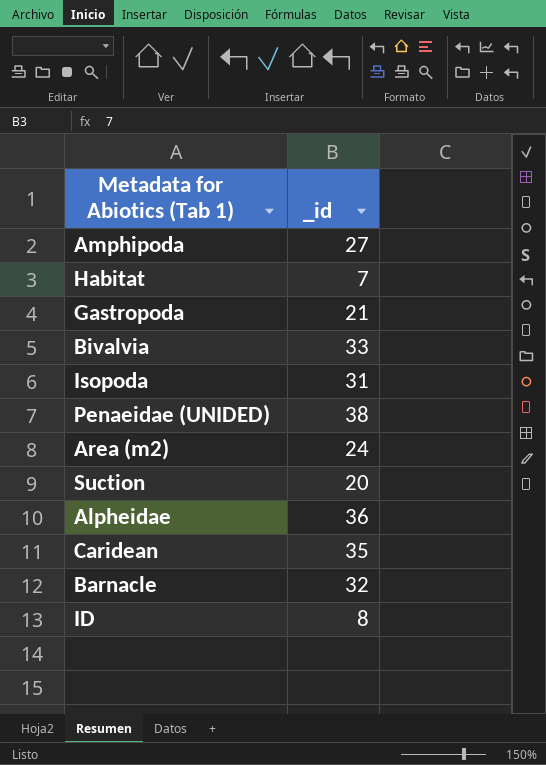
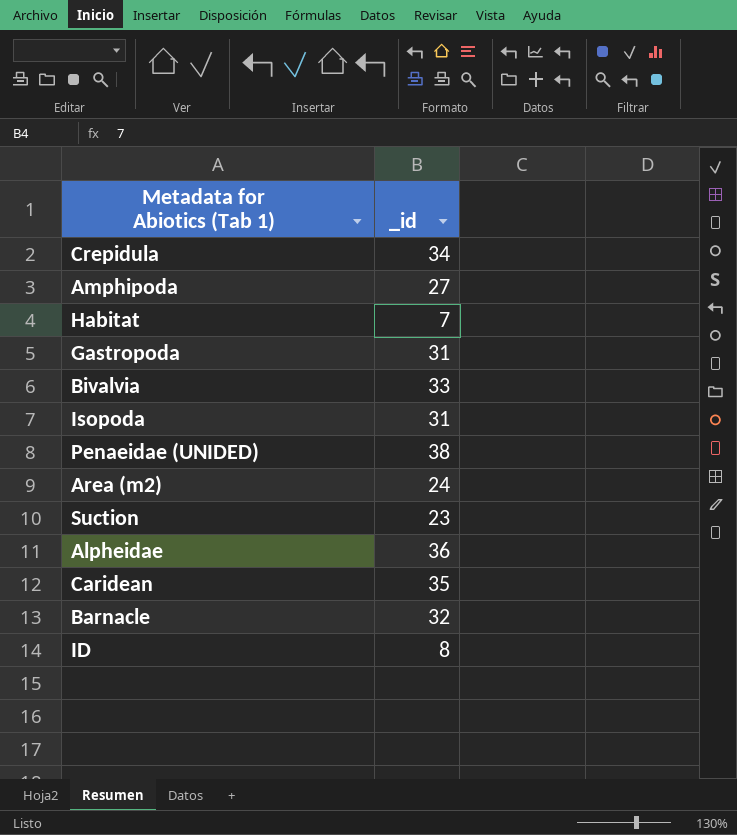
row Crepidula: none -> 34
Gastropoda | _id: 21 -> 31
Suction | _id: 20 -> 23

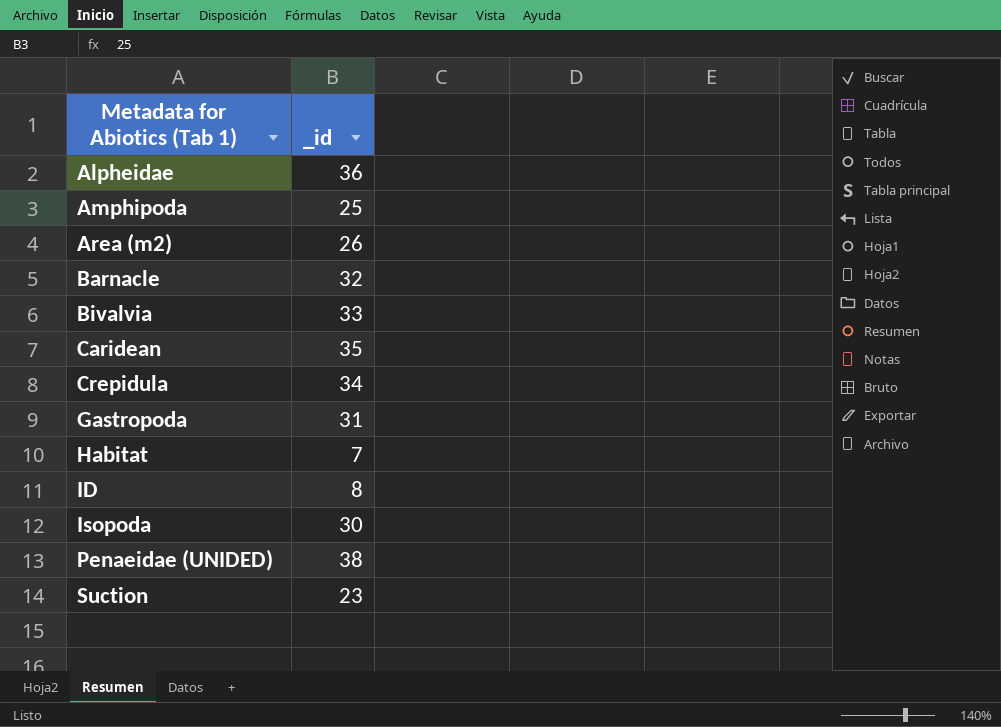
row order: none -> Metadata for Abiotics (Tab 1) ascending
Amphipoda | _id: 27 -> 25
Area (m2) | _id: 24 -> 26
Isopoda | _id: 31 -> 30

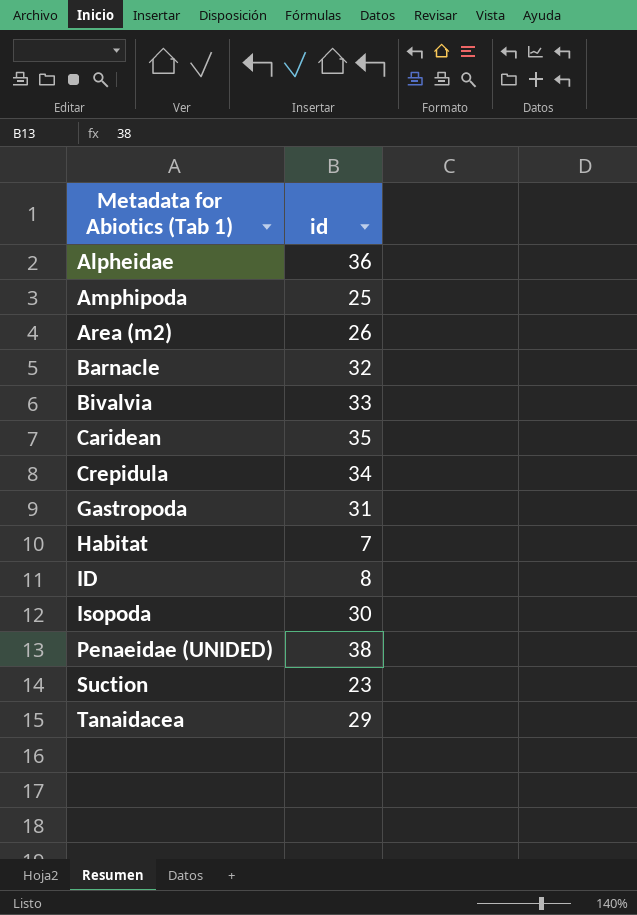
column name: _id -> id
row Tanaidacea: none -> 29

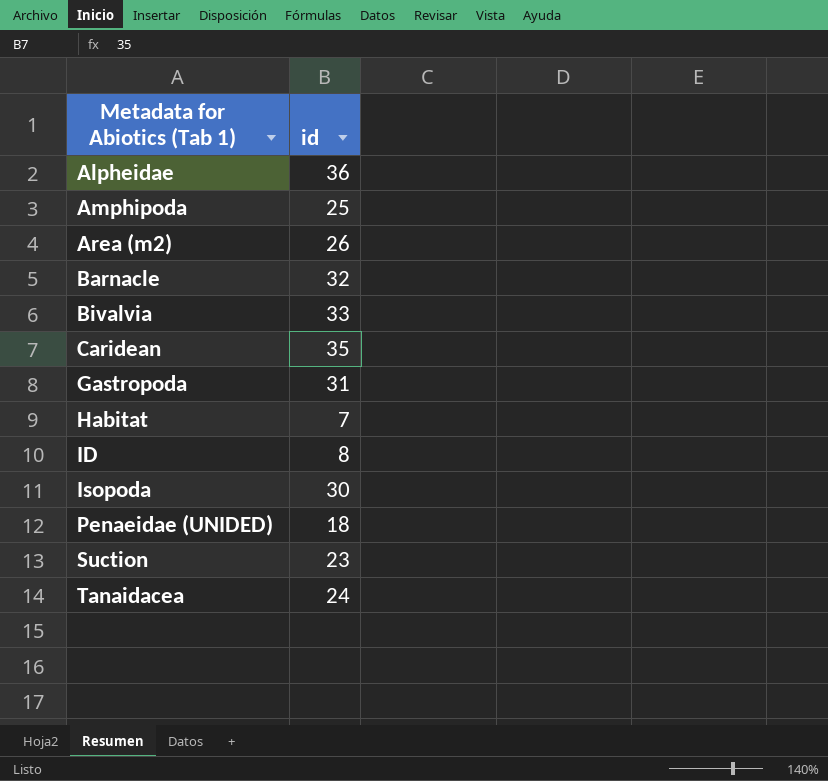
row Crepidula: 34 -> none
Penaeidae (UNIDED) | id: 38 -> 18
Tanaidacea | id: 29 -> 24

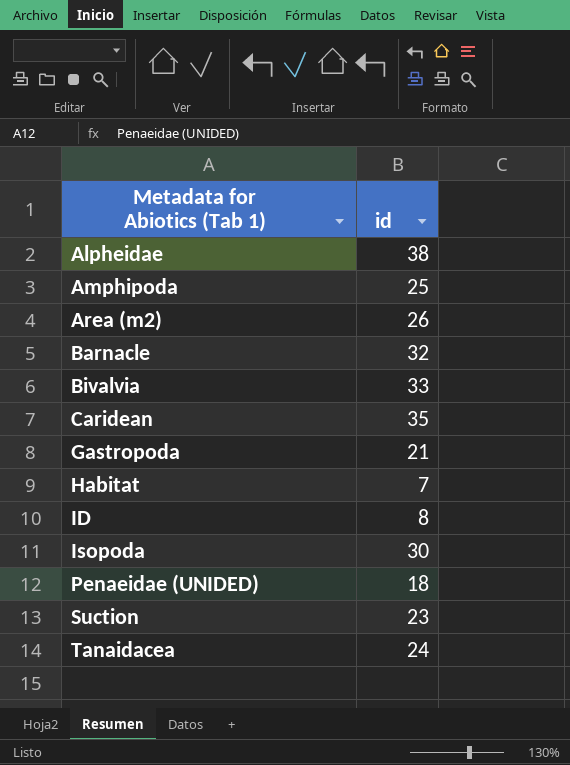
Alpheidae | id: 36 -> 38
Gastropoda | id: 31 -> 21

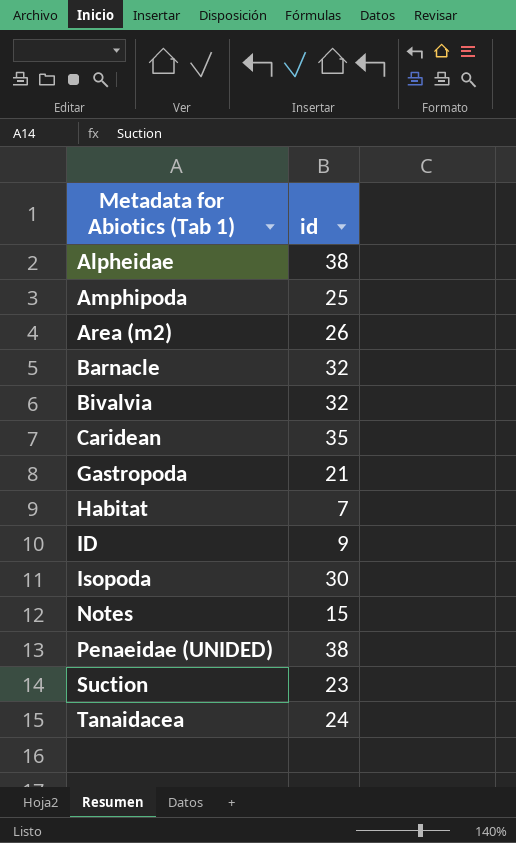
Bivalvia | id: 33 -> 32
ID | id: 8 -> 9
row Notes: none -> 15
Penaeidae (UNIDED) | id: 18 -> 38

